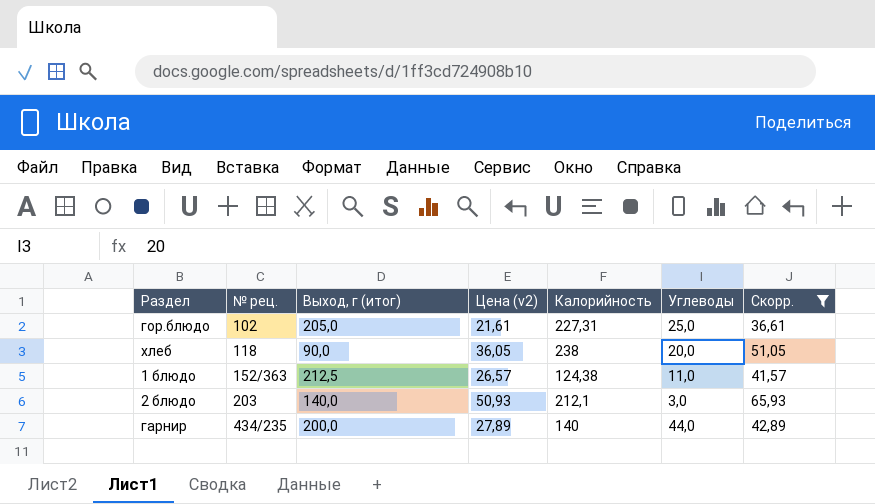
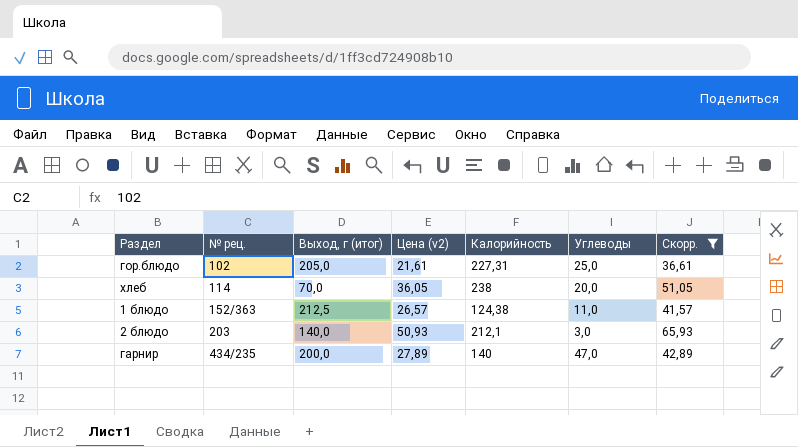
хлеб | № рец.: 118 -> 114
хлеб | Выход, г (итог): 90,0 -> 70,0
гарнир | Углеводы: 44,0 -> 47,0

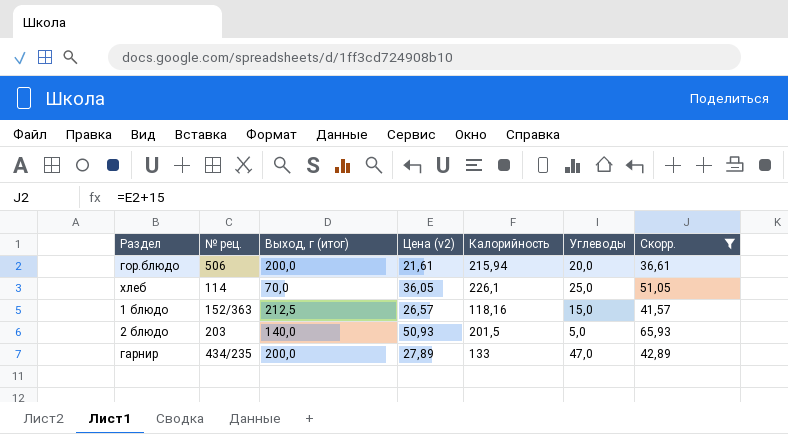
гор.блюдо | № рец.: 102 -> 506
гор.блюдо | Выход, г (итог): 205,0 -> 200,0
гор.блюдо | Калорийность: 227,31 -> 215,94
гор.блюдо | Углеводы: 25,0 -> 20,0
хлеб | Калорийность: 238 -> 226,1
хлеб | Углеводы: 20,0 -> 25,0
1 блюдо | Калорийность: 124,38 -> 118,16
1 блюдо | Углеводы: 11,0 -> 15,0
2 блюдо | Калорийность: 212,1 -> 201,5
2 блюдо | Углеводы: 3,0 -> 5,0
гарнир | Калорийность: 140 -> 133

